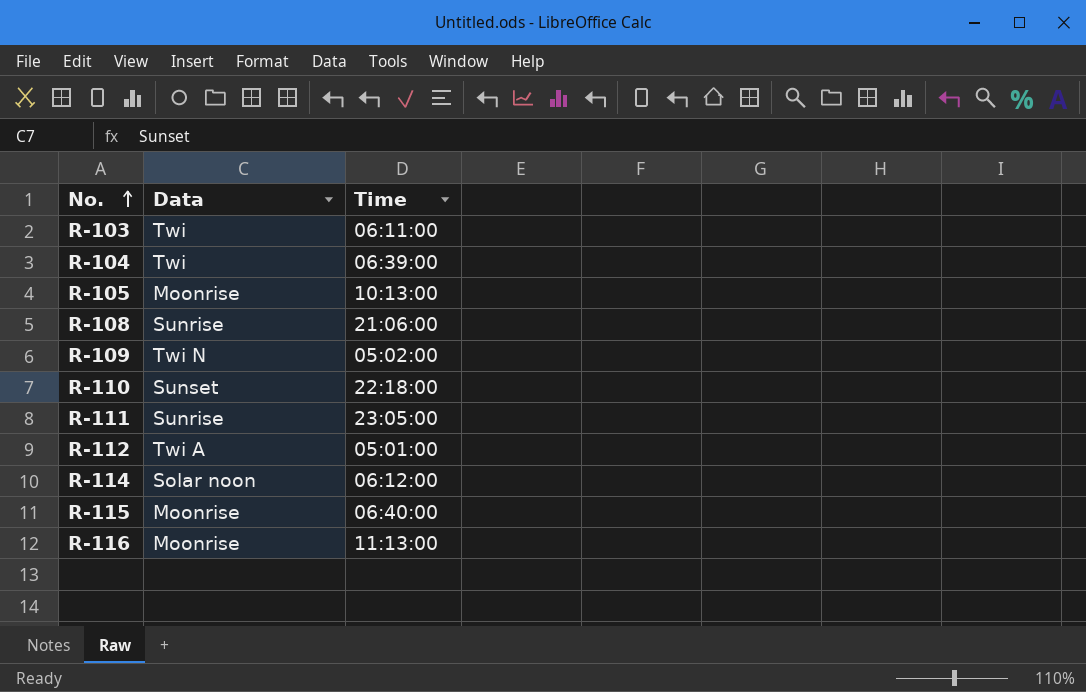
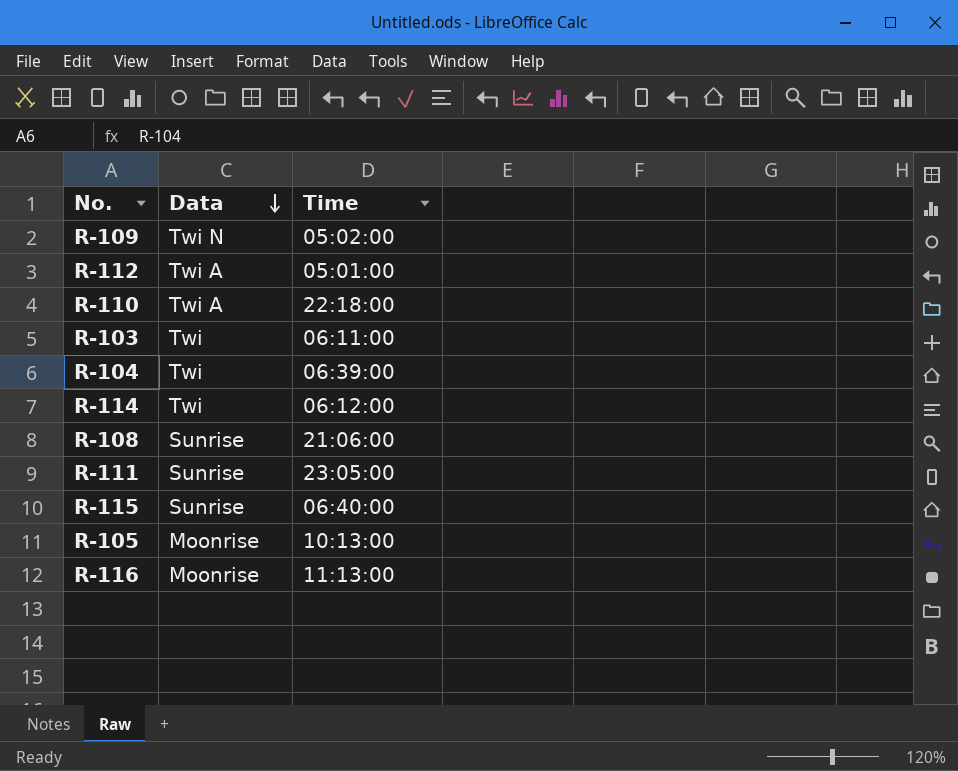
row order: No. ascending -> Data descending
R-110 | Data: Sunset -> Twi A
R-114 | Data: Solar noon -> Twi
R-115 | Data: Moonrise -> Sunrise

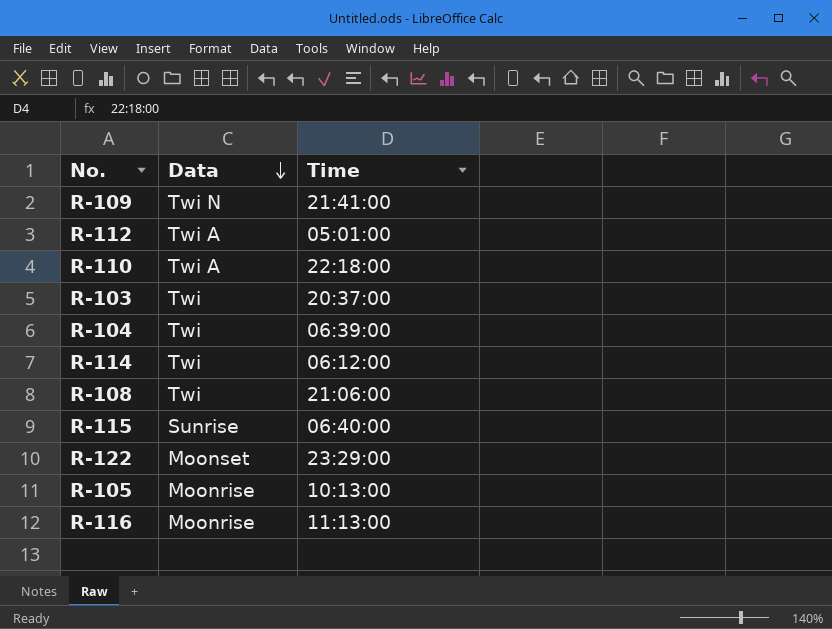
row R-111: Sunrise | 23:05:00 -> none
R-109 | Time: 05:02:00 -> 21:41:00
R-103 | Time: 06:11:00 -> 20:37:00
R-108 | Data: Sunrise -> Twi
row R-122: none -> Moonset | 23:29:00

